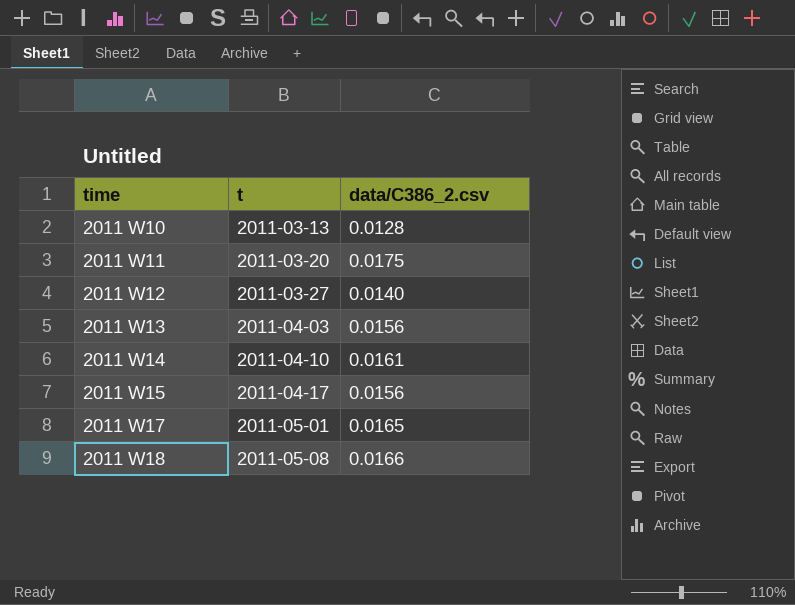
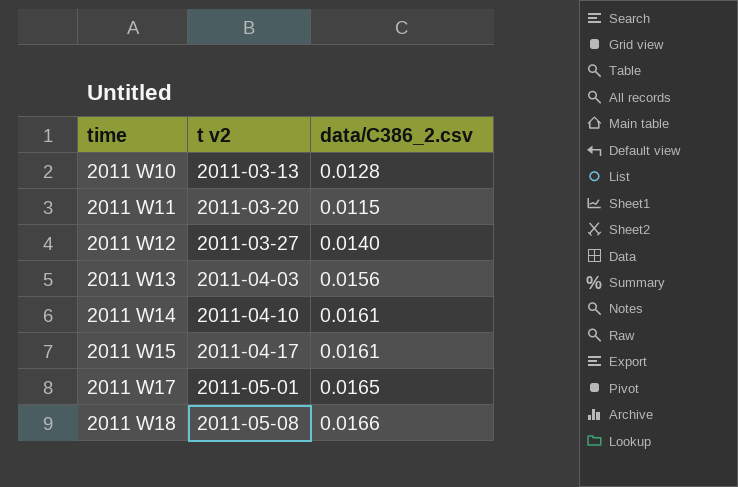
column name: t -> t v2
2011 W11 | data/C386_2.csv: 0.0175 -> 0.0115
2011 W15 | data/C386_2.csv: 0.0156 -> 0.0161

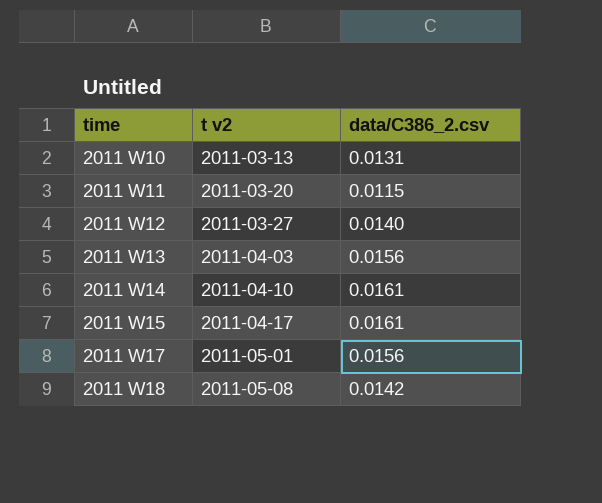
2011 W10 | data/C386_2.csv: 0.0128 -> 0.0131
2011 W17 | data/C386_2.csv: 0.0165 -> 0.0156
2011 W18 | data/C386_2.csv: 0.0166 -> 0.0142

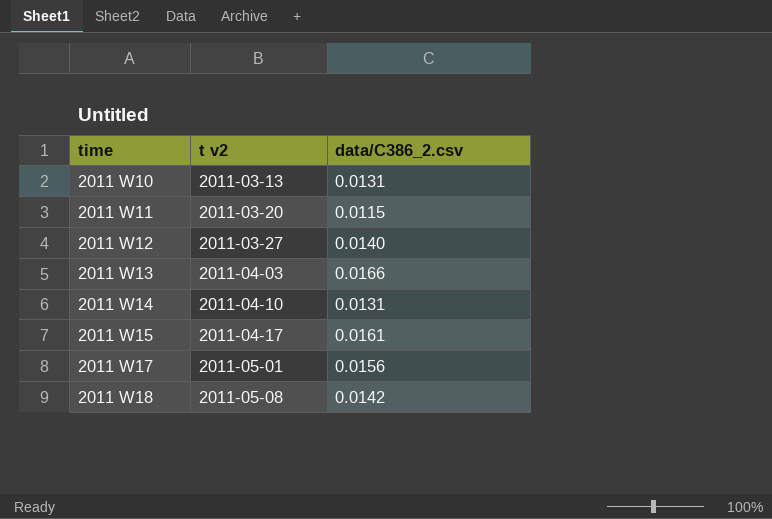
2011 W13 | data/C386_2.csv: 0.0156 -> 0.0166
2011 W14 | data/C386_2.csv: 0.0161 -> 0.0131

